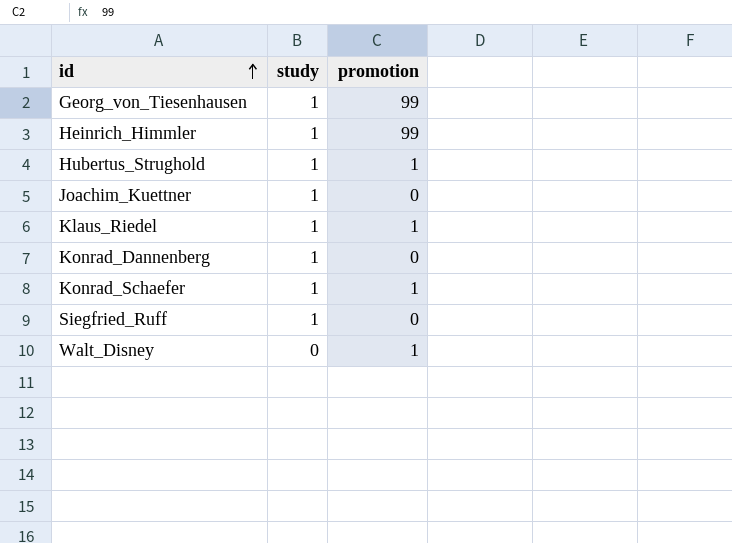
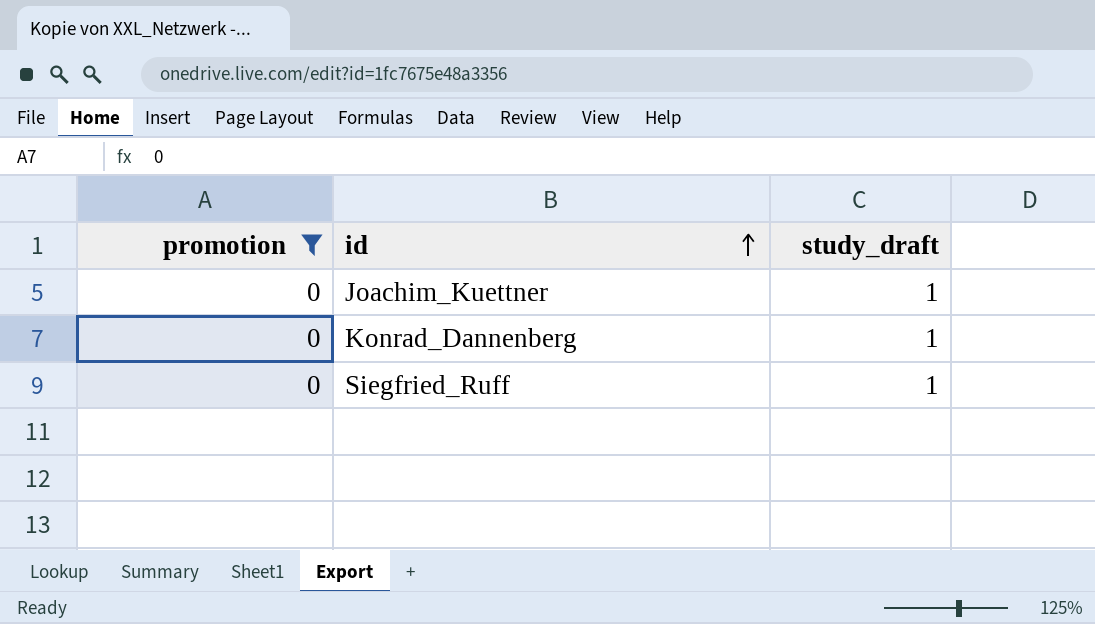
filter: none -> promotion = 0
column promotion | position: 3 -> 1
column name: study -> study_draft

